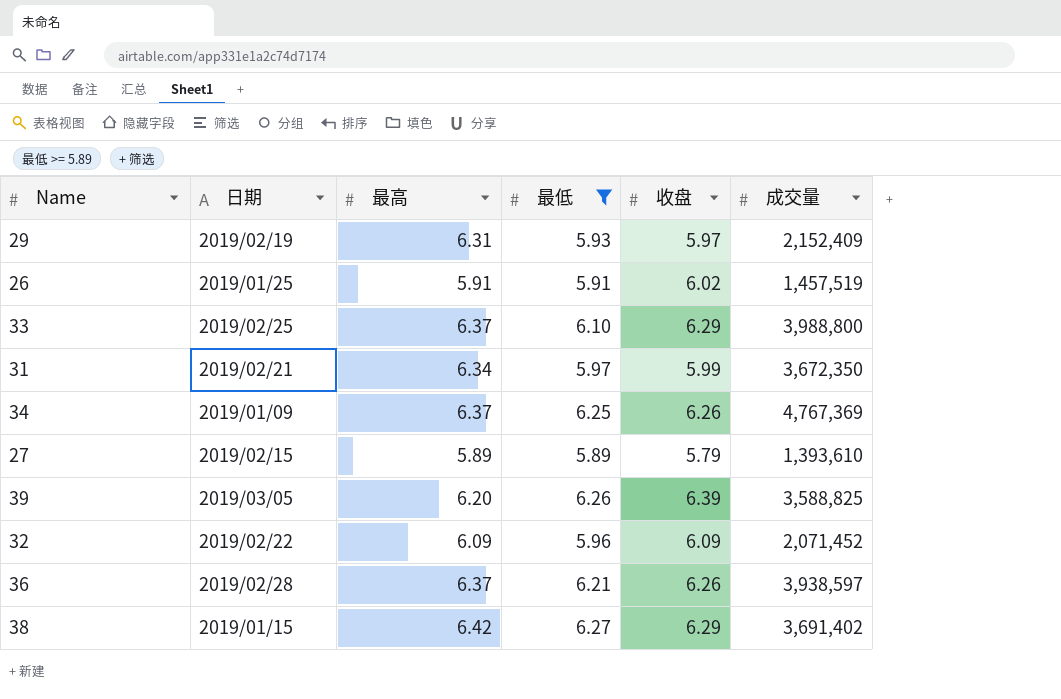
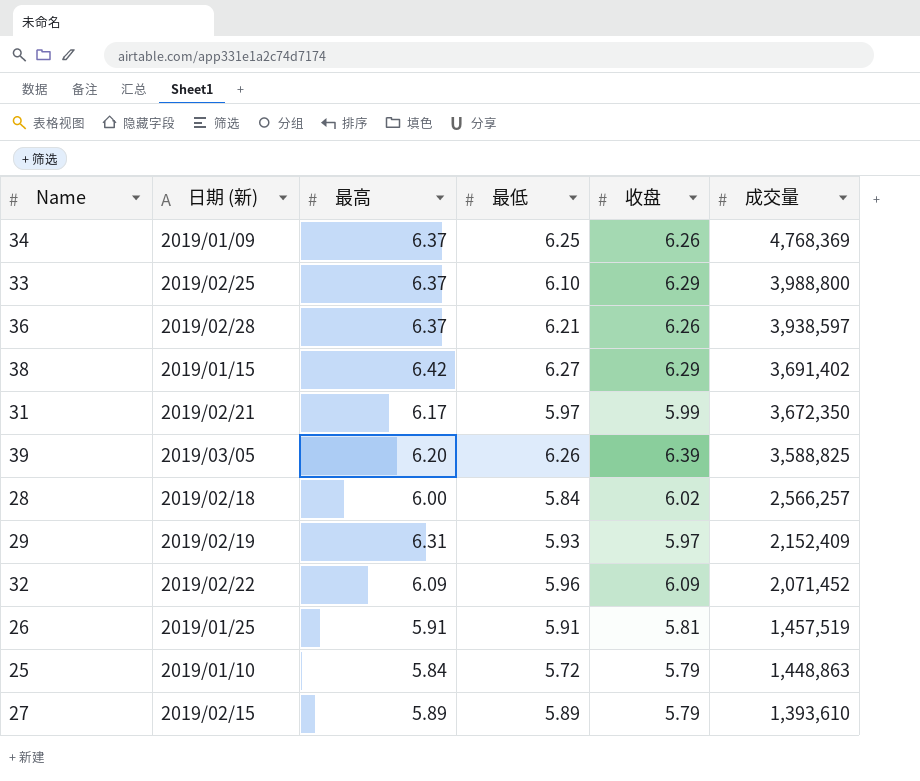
filter: 最低 >= 5.89 -> none
row order: none -> 成交量 descending
column name: 日期 -> 日期 (新)
34 | 成交量: 4,767,369 -> 4,768,369
31 | 最高: 6.34 -> 6.17
26 | 收盘: 6.02 -> 5.81

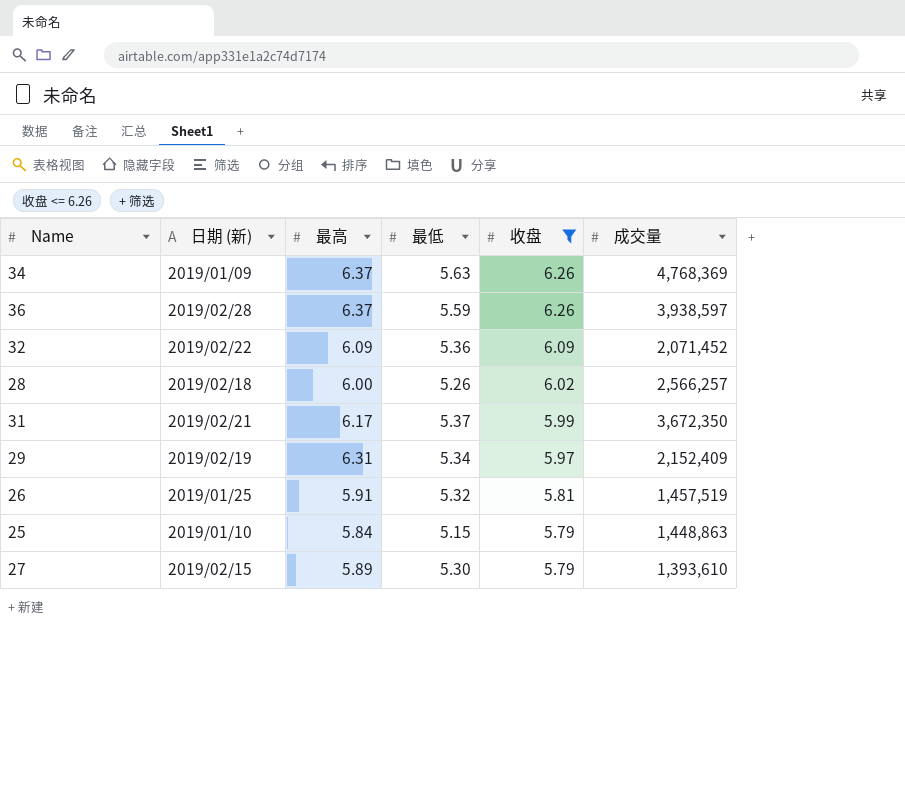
filter: none -> 收盘 <= 6.26
row order: 成交量 descending -> 收盘 descending
34 | 最低: 6.25 -> 5.63
36 | 最低: 6.21 -> 5.59
32 | 最低: 5.96 -> 5.36
28 | 最低: 5.84 -> 5.26
31 | 最低: 5.97 -> 5.37
29 | 最低: 5.93 -> 5.34
26 | 最低: 5.91 -> 5.32
25 | 最低: 5.72 -> 5.15
27 | 最低: 5.89 -> 5.30

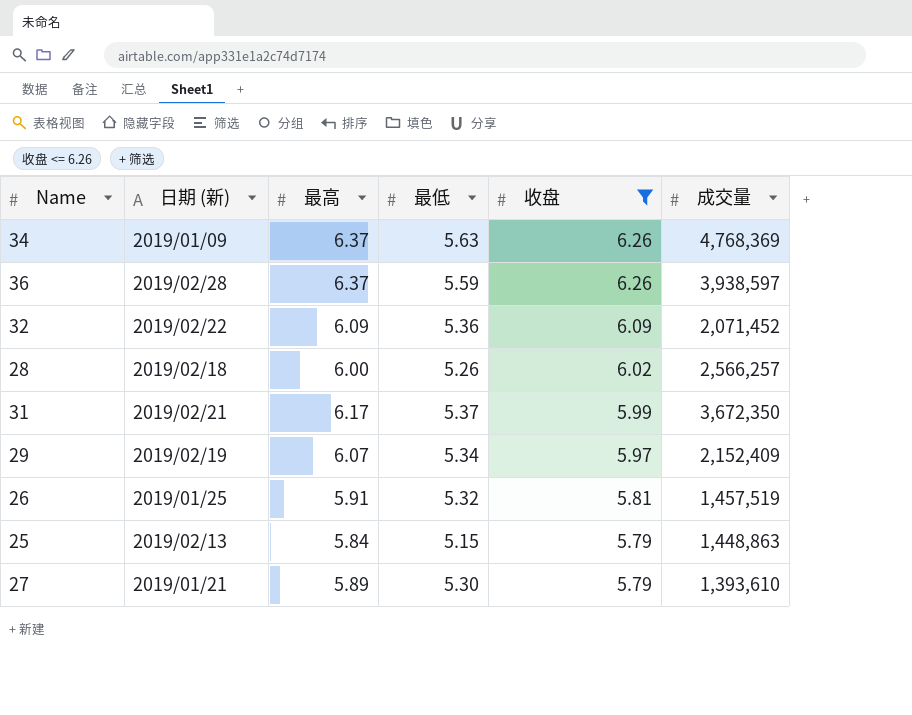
29 | 最高: 6.31 -> 6.07
25 | 日期 (新): 2019/01/10 -> 2019/02/13
27 | 日期 (新): 2019/02/15 -> 2019/01/21

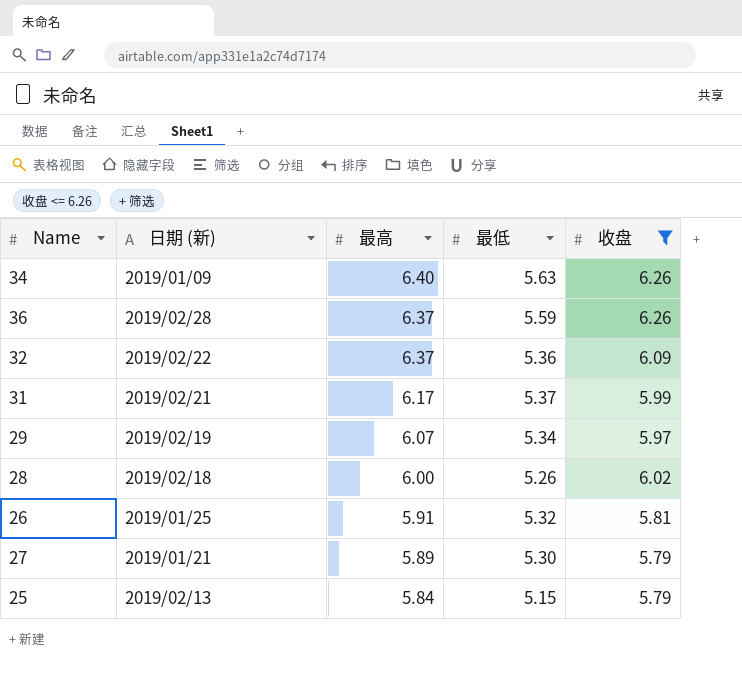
row order: 收盘 descending -> 最高 descending
column 成交量 | position: 6 -> none
34 | 最高: 6.37 -> 6.40
32 | 最高: 6.09 -> 6.37

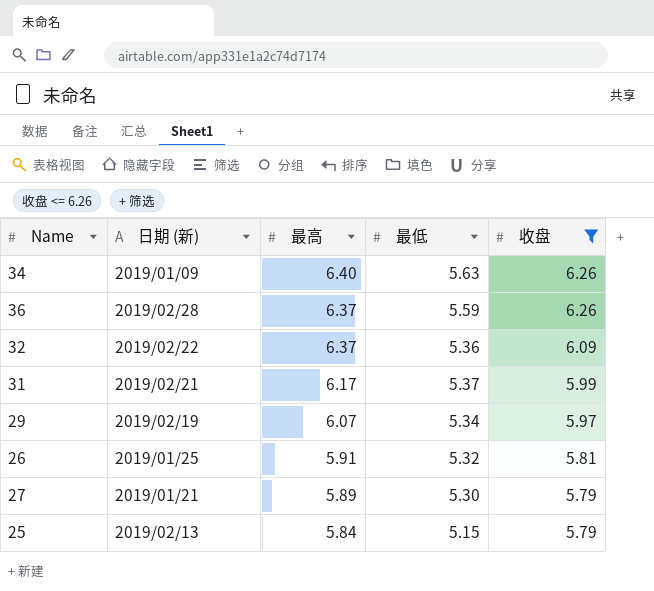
row 28: 2019/02/18 | 6.00 | 5.26 | 6.02 -> none

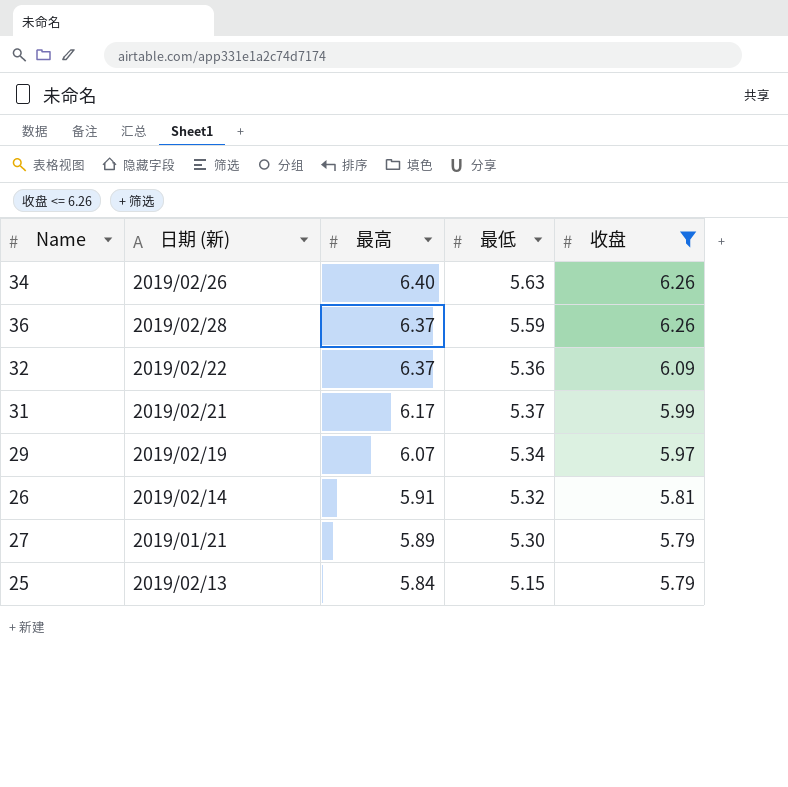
34 | 日期 (新): 2019/01/09 -> 2019/02/26
26 | 日期 (新): 2019/01/25 -> 2019/02/14

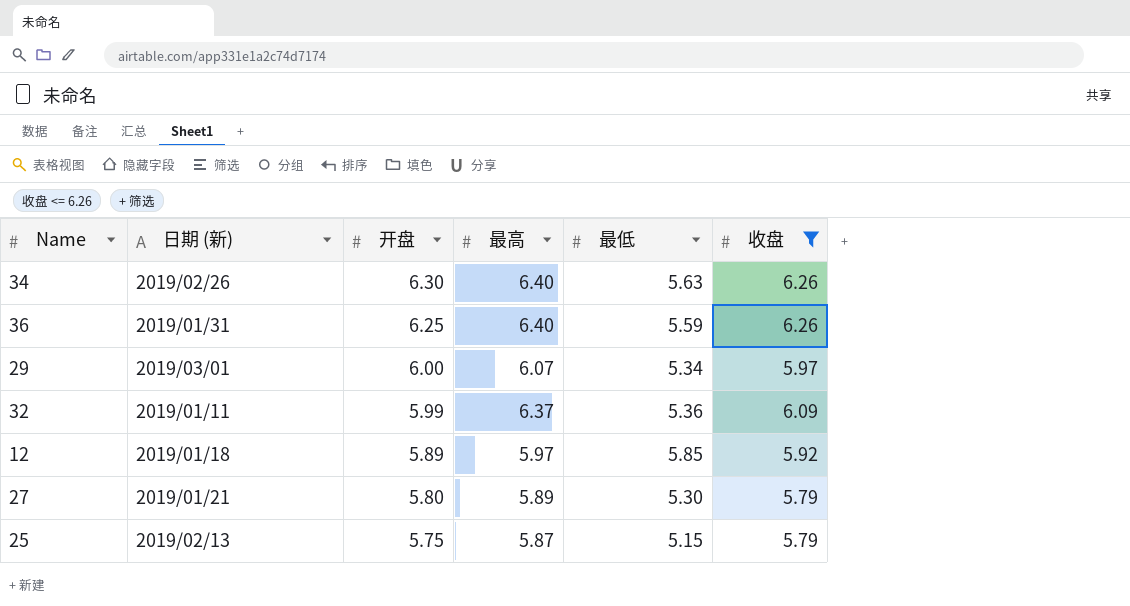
row order: 最高 descending -> 开盘 descending
column 开盘 | position: none -> 3
row 31: 2019/02/21 | 6.17 | 5.37 | 5.99 -> none
row 26: 2019/02/14 | 5.91 | 5.32 | 5.81 -> none
36 | 日期 (新): 2019/02/28 -> 2019/01/31
36 | 最高: 6.37 -> 6.40
29 | 日期 (新): 2019/02/19 -> 2019/03/01
32 | 日期 (新): 2019/02/22 -> 2019/01/11
row 12: none -> 2019/01/18 | 5.89 | 5.97 | 5.85 | 5.92
25 | 最高: 5.84 -> 5.87

